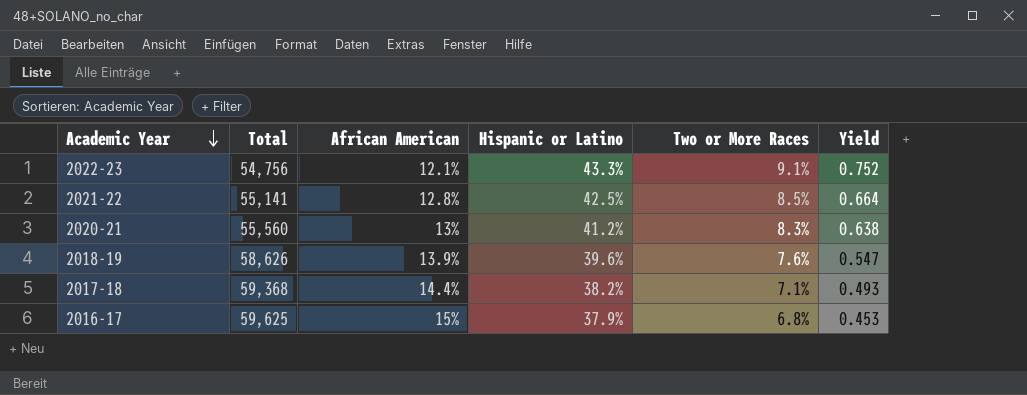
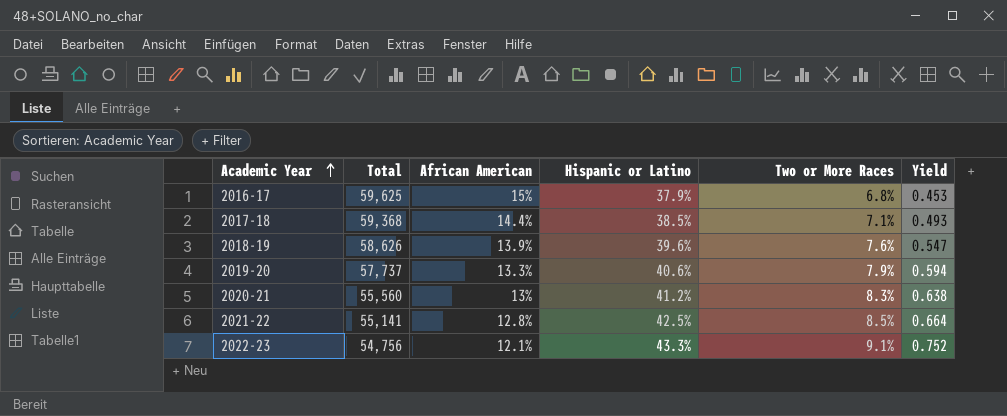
row order: Academic Year descending -> Academic Year ascending
2017-18 | Hispanic or Latino: 38.2% -> 38.5%
row 2019-20: none -> 57,737 | 13.3% | 40.6% | 7.9% | 0.594

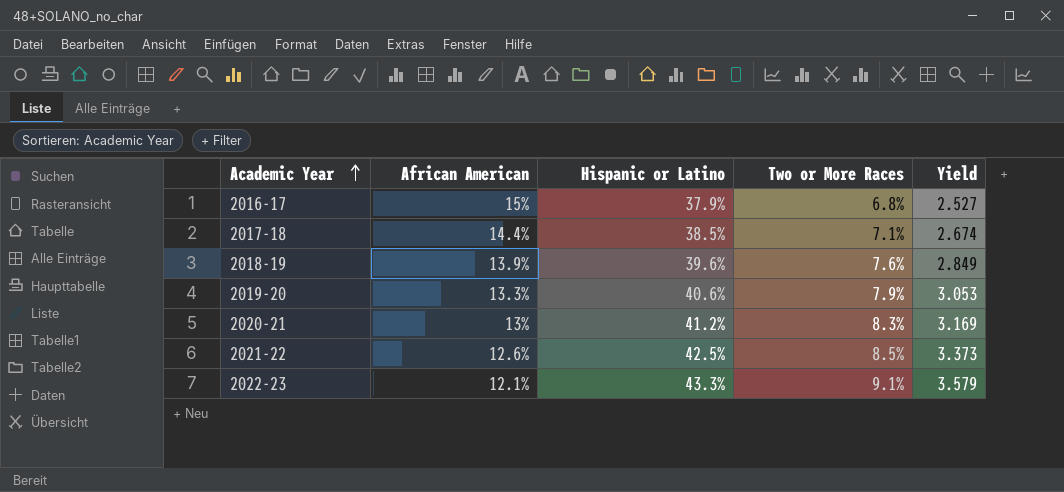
column Total | position: 2 -> none
column Yield | formula: [Two or More Races] / [African American] -> [Hispanic or Latino] / [African American]
2021-22 | African American: 12.8% -> 12.6%

